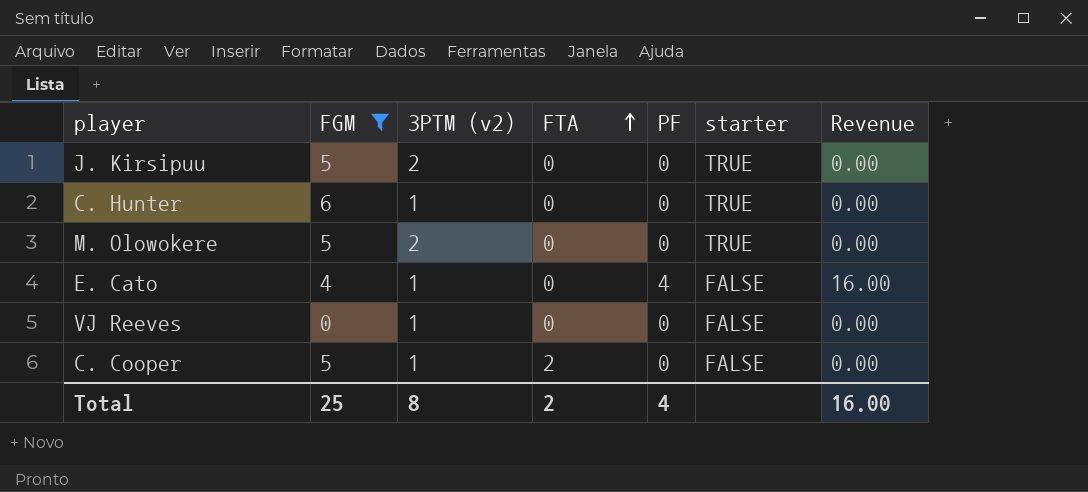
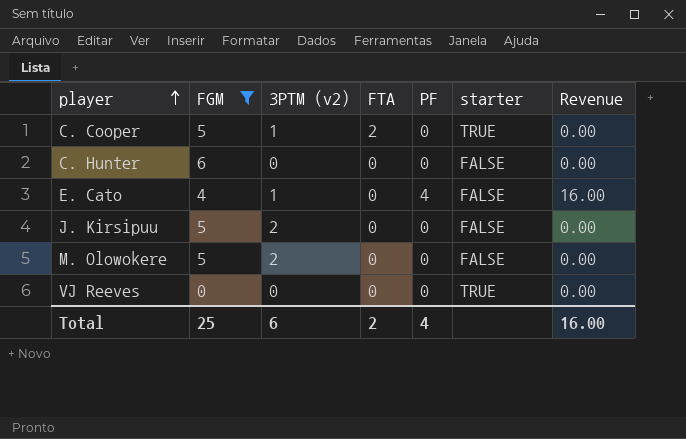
row order: FTA ascending -> player ascending
C. Cooper | starter: FALSE -> TRUE
C. Hunter | 3PTM (v2): 1 -> 0
C. Hunter | starter: TRUE -> FALSE
J. Kirsipuu | starter: TRUE -> FALSE
M. Olowokere | starter: TRUE -> FALSE
VJ Reeves | 3PTM (v2): 1 -> 0
VJ Reeves | starter: FALSE -> TRUE
Total | 3PTM (v2): 8 -> 6

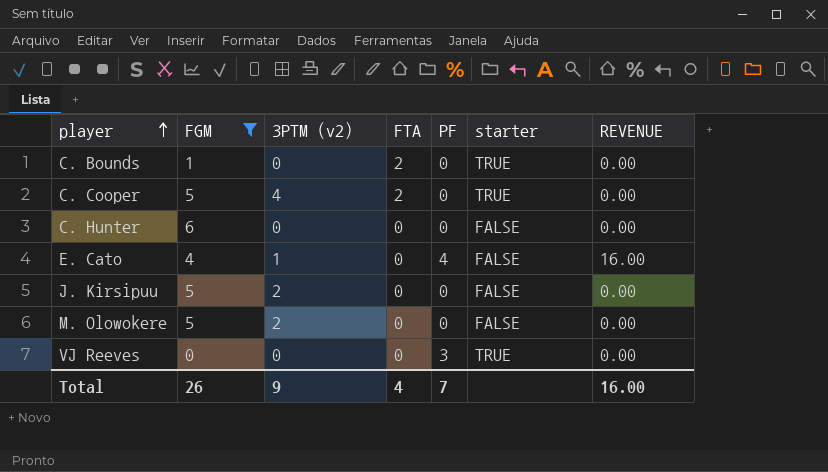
column name: Revenue -> REVENUE
row C. Bounds: none -> 1 | 0 | 2 | 0 | TRUE | 0.00
C. Cooper | 3PTM (v2): 1 -> 4
VJ Reeves | PF: 0 -> 3
Total | FGM: 25 -> 26
Total | 3PTM (v2): 6 -> 9
Total | FTA: 2 -> 4
Total | PF: 4 -> 7

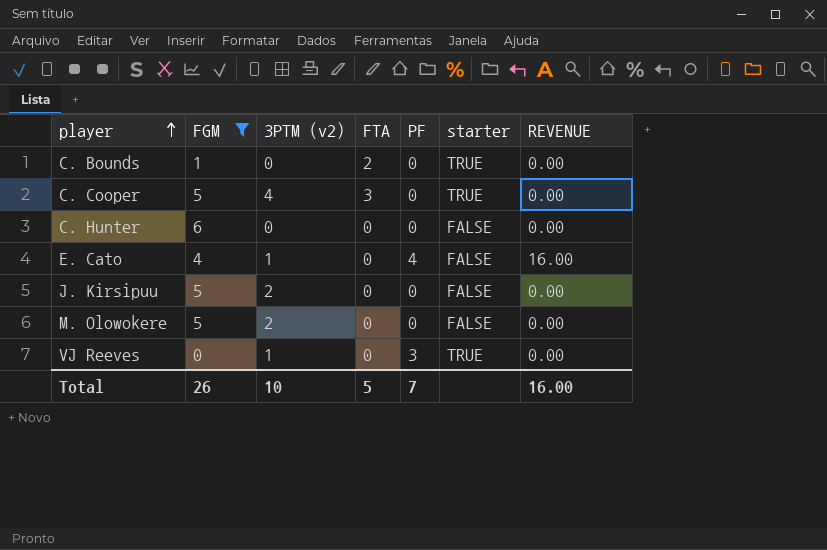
C. Cooper | FTA: 2 -> 3
VJ Reeves | 3PTM (v2): 0 -> 1
Total | 3PTM (v2): 9 -> 10
Total | FTA: 4 -> 5

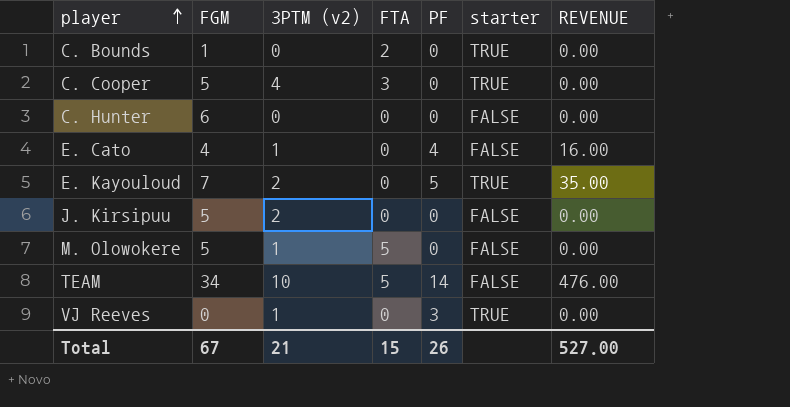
filter: FGM <= 6 -> none
M. Olowokere | 3PTM (v2): 2 -> 1
M. Olowokere | FTA: 0 -> 5
Total | FGM: 26 -> 67
Total | 3PTM (v2): 10 -> 21
Total | FTA: 5 -> 15
Total | PF: 7 -> 26
Total | REVENUE: 16.00 -> 527.00

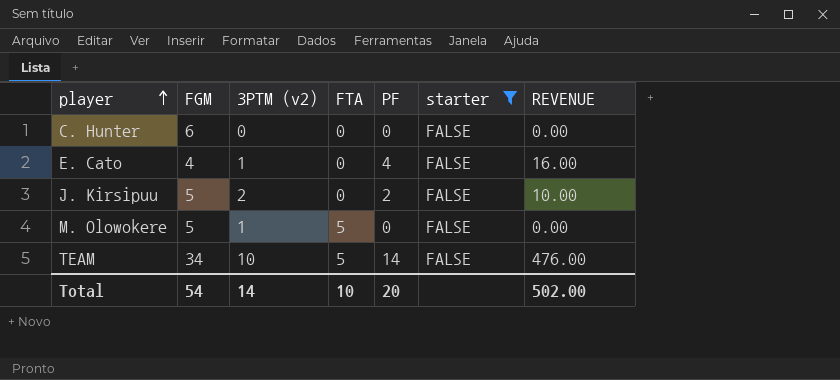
filter: none -> starter = FALSE
J. Kirsipuu | PF: 0 -> 2
J. Kirsipuu | REVENUE: 0.00 -> 10.00
Total | FGM: 67 -> 54
Total | 3PTM (v2): 21 -> 14
Total | FTA: 15 -> 10
Total | PF: 26 -> 20
Total | REVENUE: 527.00 -> 502.00

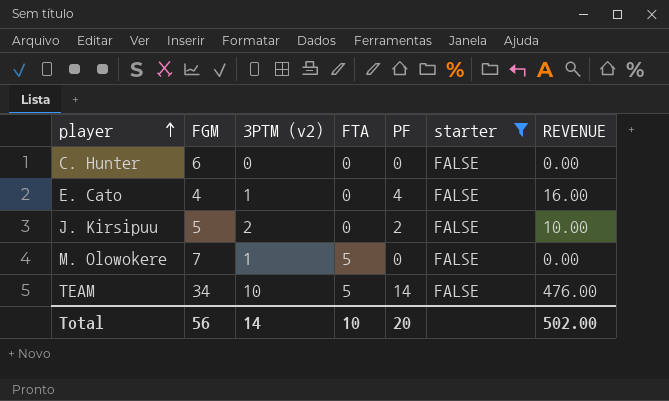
M. Olowokere | FGM: 5 -> 7
Total | FGM: 54 -> 56

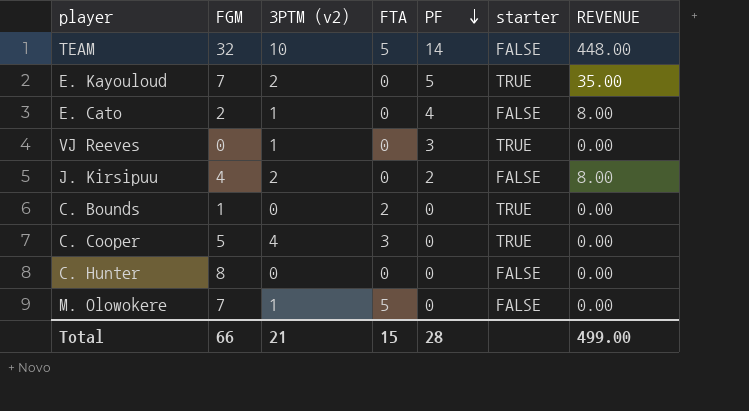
filter: starter = FALSE -> none
row order: player ascending -> PF descending
TEAM | FGM: 34 -> 32
TEAM | REVENUE: 476.00 -> 448.00
E. Cato | FGM: 4 -> 2
E. Cato | REVENUE: 16.00 -> 8.00
J. Kirsipuu | FGM: 5 -> 4
J. Kirsipuu | REVENUE: 10.00 -> 8.00
C. Hunter | FGM: 6 -> 8
Total | FGM: 56 -> 66
Total | 3PTM (v2): 14 -> 21
Total | FTA: 10 -> 15
Total | PF: 20 -> 28
Total | REVENUE: 502.00 -> 499.00

